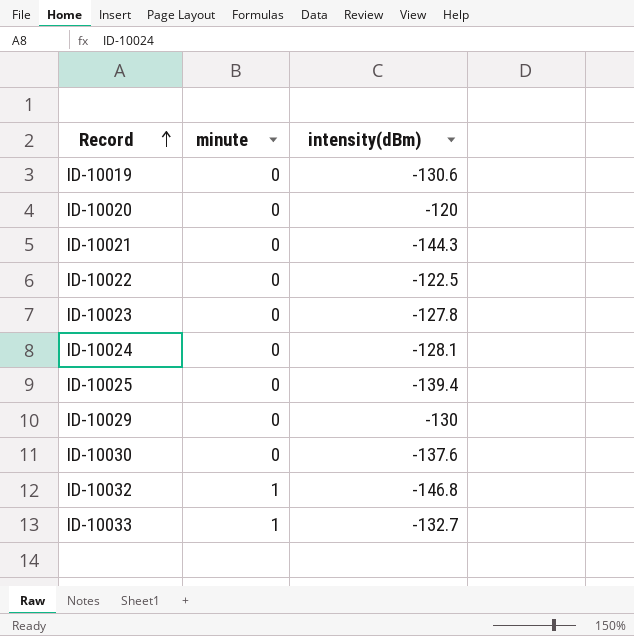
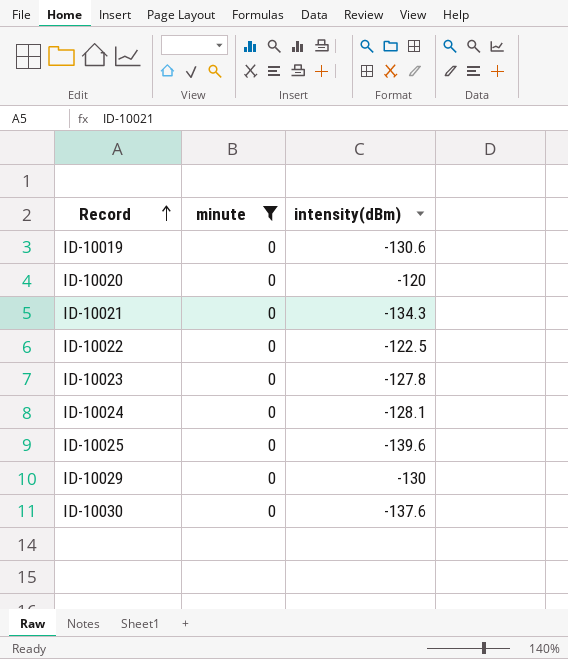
filter: none -> minute = 0
ID-10021 | intensity(dBm): -144.3 -> -134.3
ID-10025 | intensity(dBm): -139.4 -> -139.6

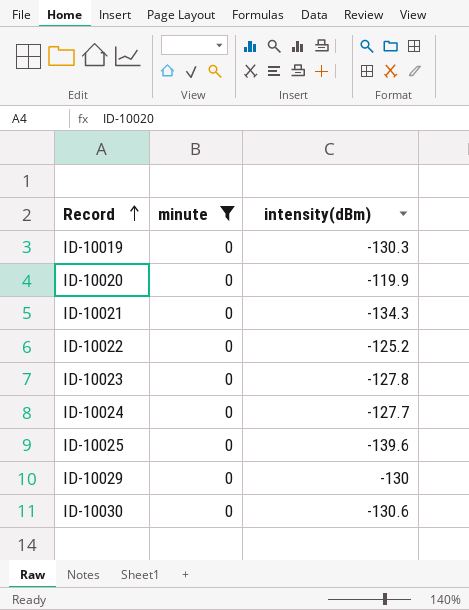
ID-10019 | intensity(dBm): -130.6 -> -130.3
ID-10020 | intensity(dBm): -120 -> -119.9
ID-10022 | intensity(dBm): -122.5 -> -125.2
ID-10024 | intensity(dBm): -128.1 -> -127.7
ID-10030 | intensity(dBm): -137.6 -> -130.6

